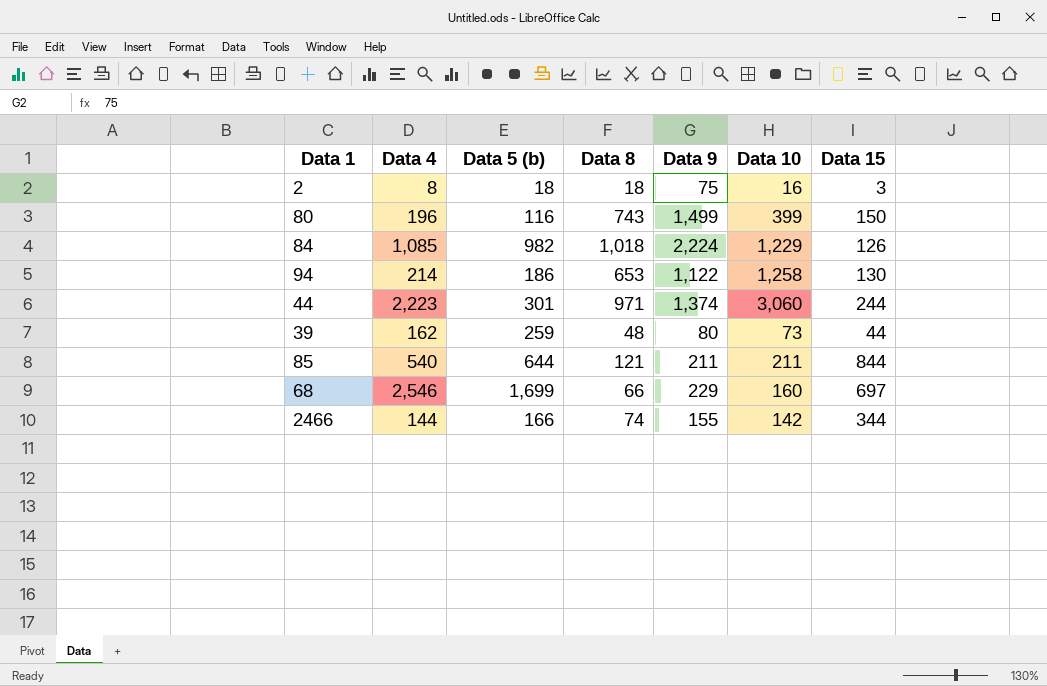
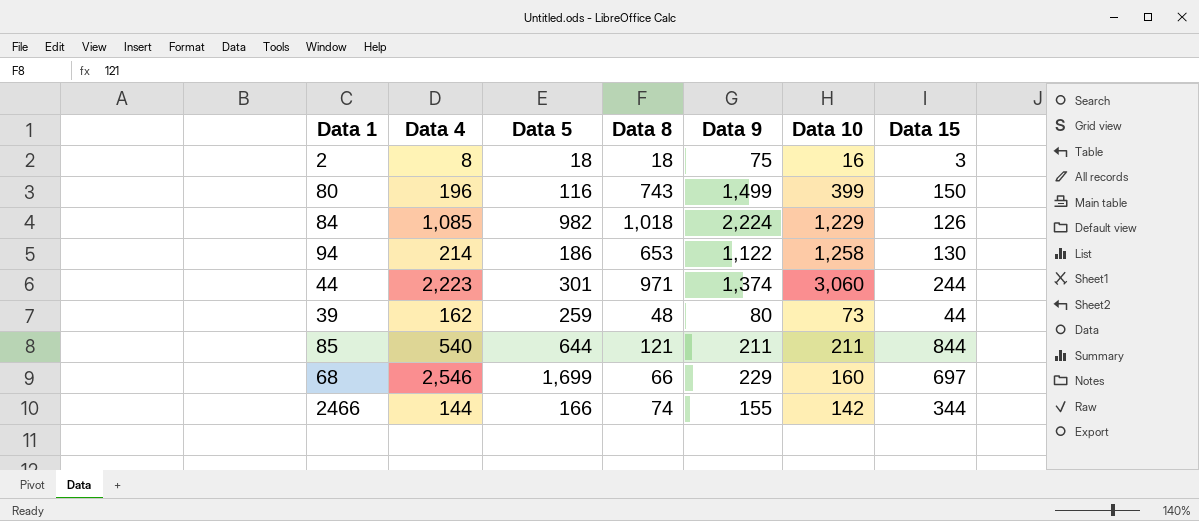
column name: Data 5 (b) -> Data 5

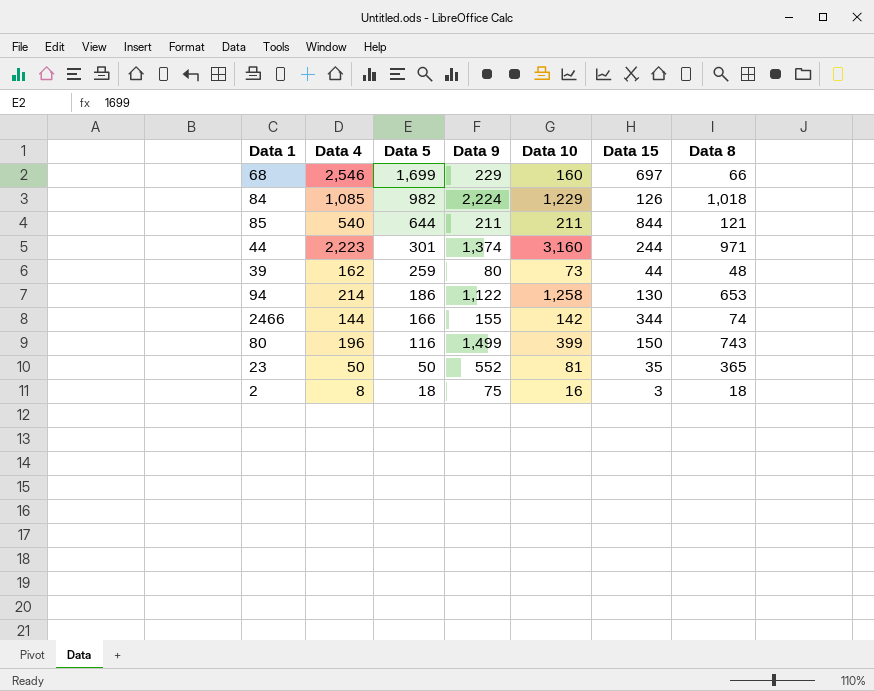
row order: none -> Data 5 descending
column Data 8 | position: 4 -> 7
44 | Data 10: 3,060 -> 3,160
row 23: none -> 50 | 50 | 552 | 81 | 35 | 365

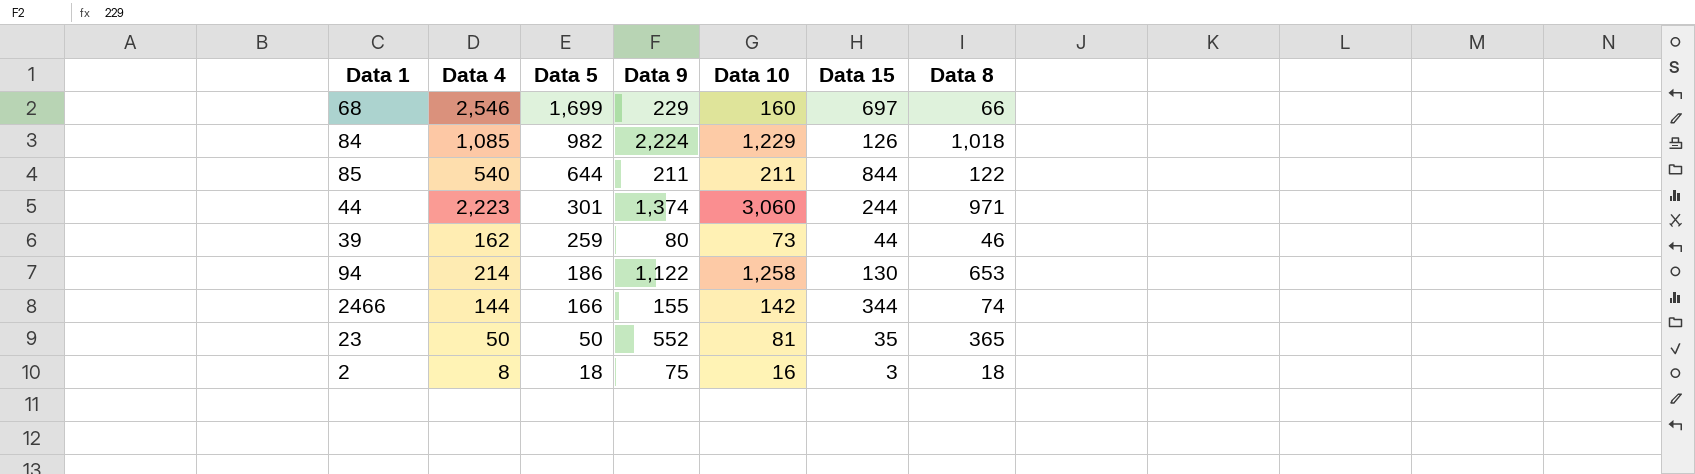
row 80: 196 | 116 | 1,499 | 399 | 150 | 743 -> none
85 | Data 8: 121 -> 122
44 | Data 10: 3,160 -> 3,060
39 | Data 8: 48 -> 46

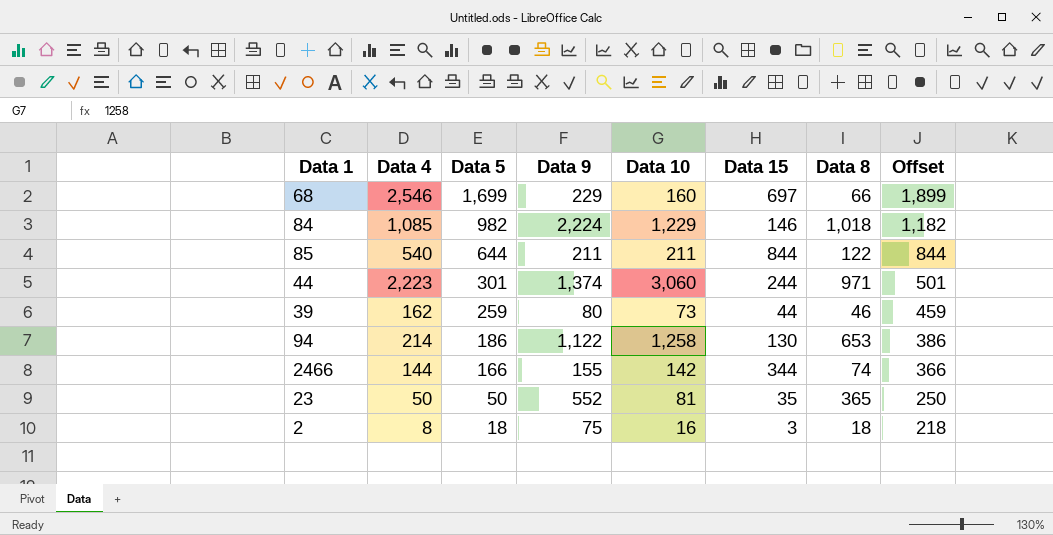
column Offset | formula: none -> [Data 5] + 200
84 | Data 15: 126 -> 146

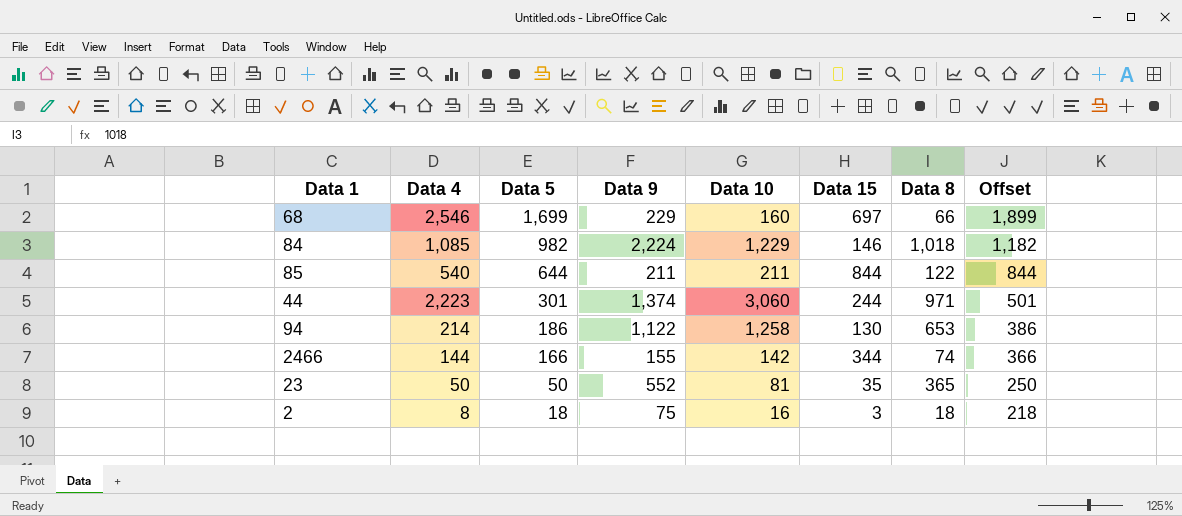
row 39: 162 | 259 | 80 | 73 | 44 | 46 | 459 -> none

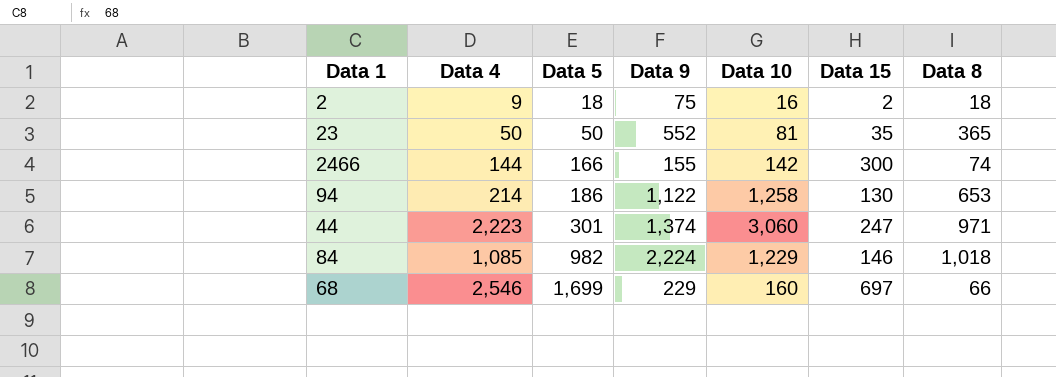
row order: Data 5 descending -> Data 5 ascending
column Offset | formula: [Data 5] + 200 -> none
row 85: 540 | 644 | 211 | 211 | 844 | 122 | 844 -> none
2 | Data 4: 8 -> 9
2 | Data 15: 3 -> 2
2466 | Data 15: 344 -> 300
44 | Data 15: 244 -> 247

